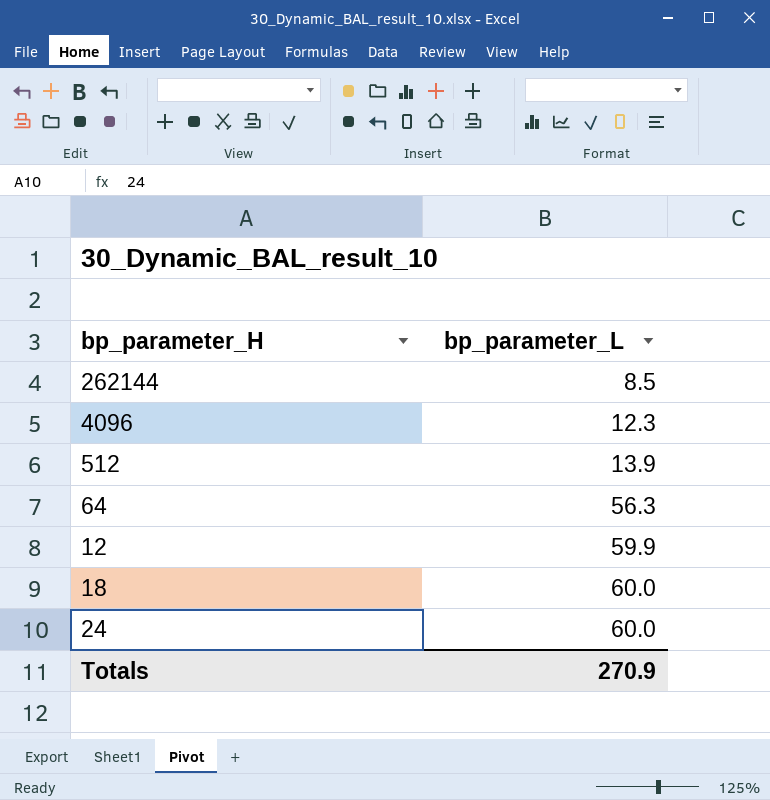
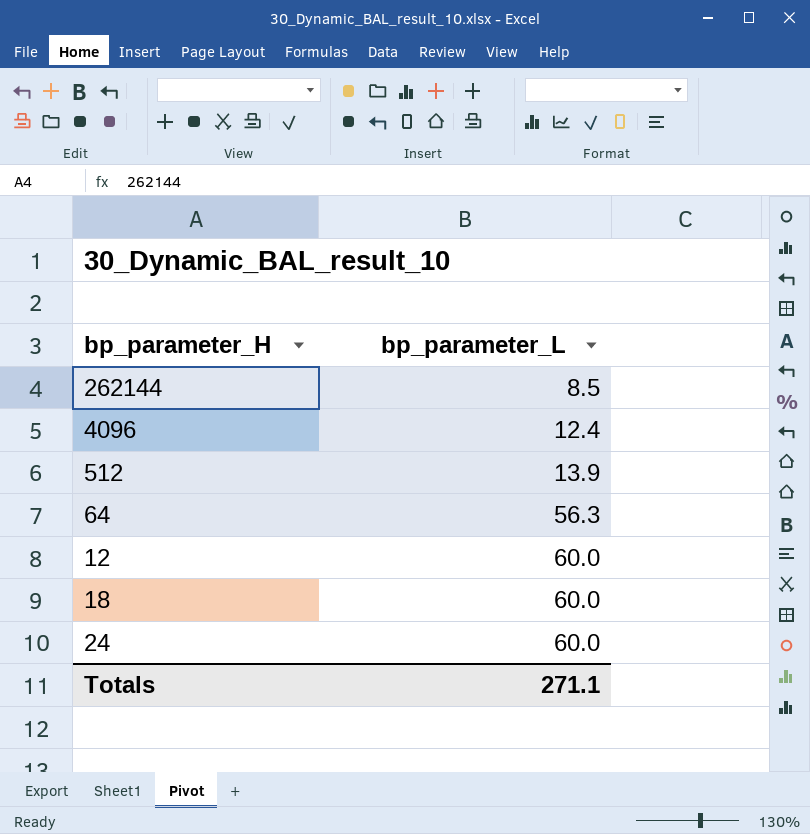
4096 | bp_parameter_L: 12.3 -> 12.4
12 | bp_parameter_L: 59.9 -> 60.0
Totals | bp_parameter_L: 270.9 -> 271.1

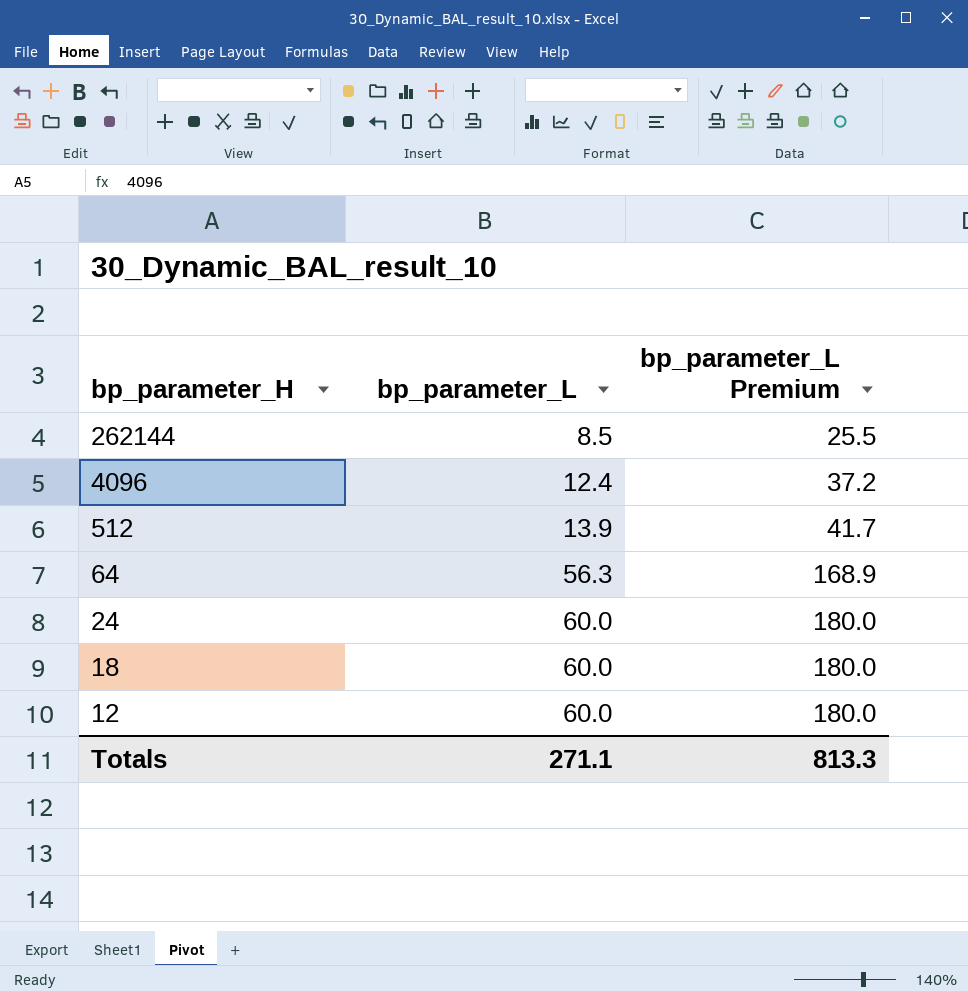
row order: bp_parameter_L ascending -> bp_parameter_H descending
column bp_parameter_L Premium | formula: none -> [bp_parameter_L] * 3

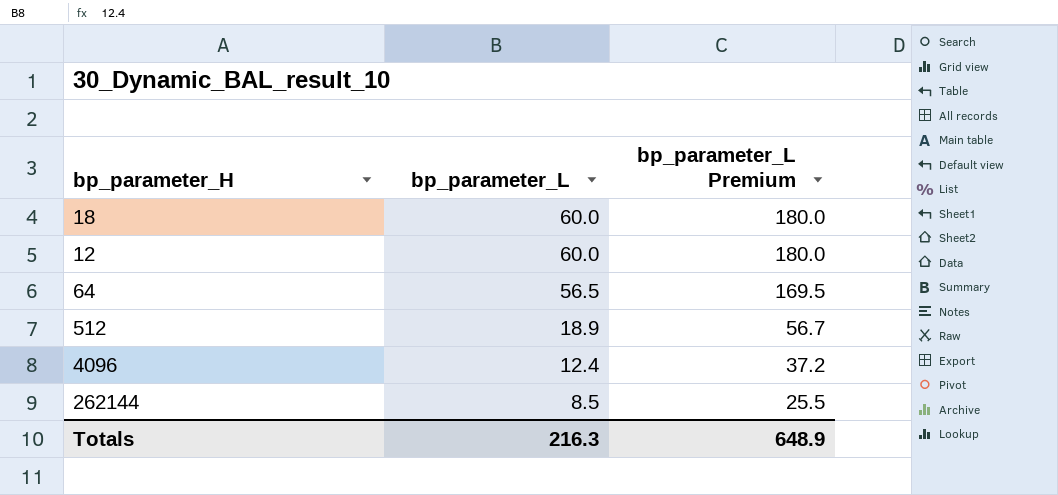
row order: bp_parameter_H descending -> bp_parameter_L descending
row 24: 60.0 | 180.0 -> none
64 | bp_parameter_L: 56.3 -> 56.5
64 | bp_parameter_L Premium: 168.9 -> 169.5
512 | bp_parameter_L: 13.9 -> 18.9
512 | bp_parameter_L Premium: 41.7 -> 56.7
Totals | bp_parameter_L: 271.1 -> 216.3
Totals | bp_parameter_L Premium: 813.3 -> 648.9

